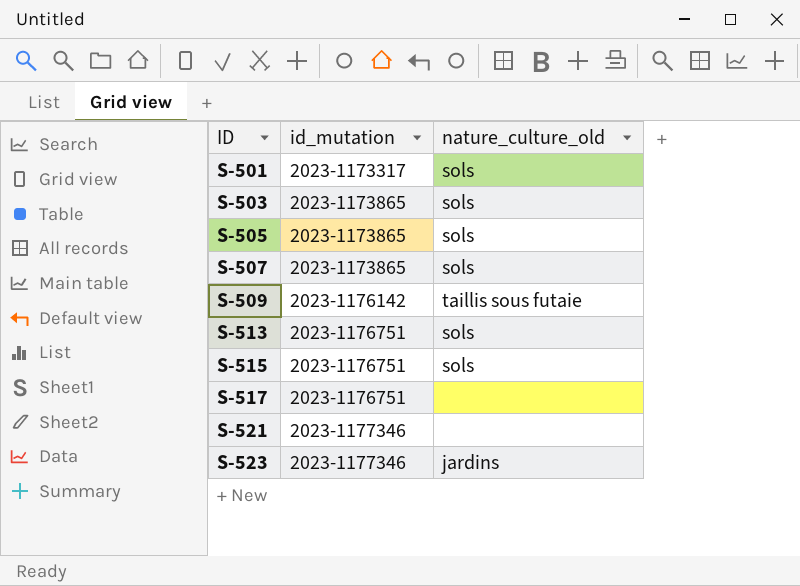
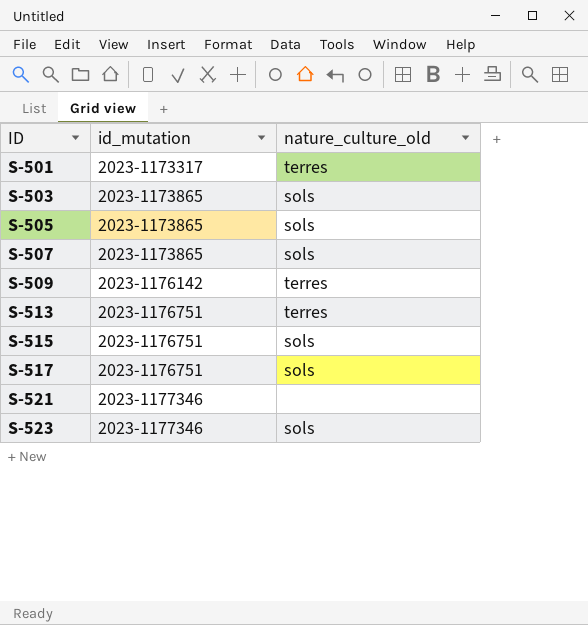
S-501 | nature_culture_old: sols -> terres
S-509 | nature_culture_old: taillis sous futaie -> terres
S-513 | nature_culture_old: sols -> terres
S-517 | nature_culture_old: none -> sols
S-523 | nature_culture_old: jardins -> sols

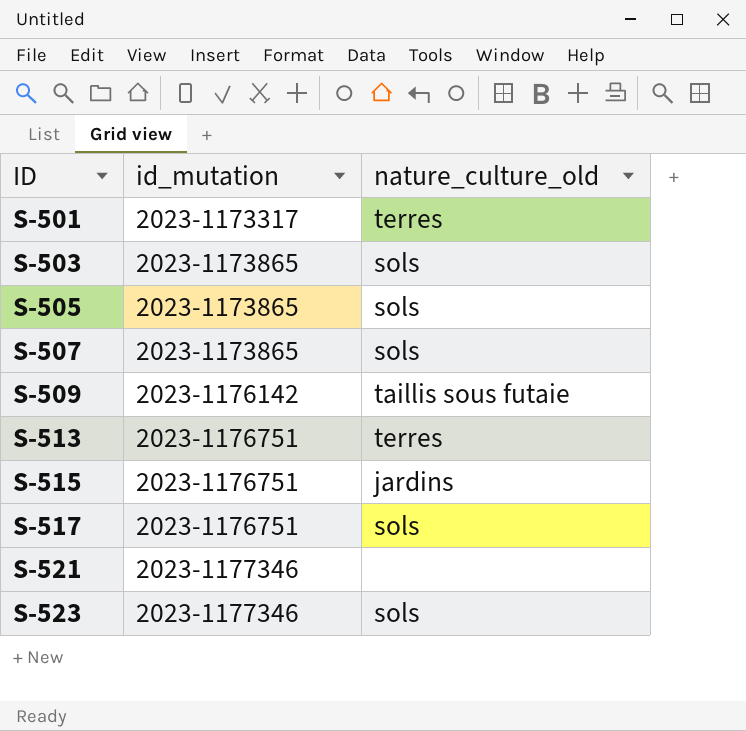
S-509 | nature_culture_old: terres -> taillis sous futaie
S-515 | nature_culture_old: sols -> jardins

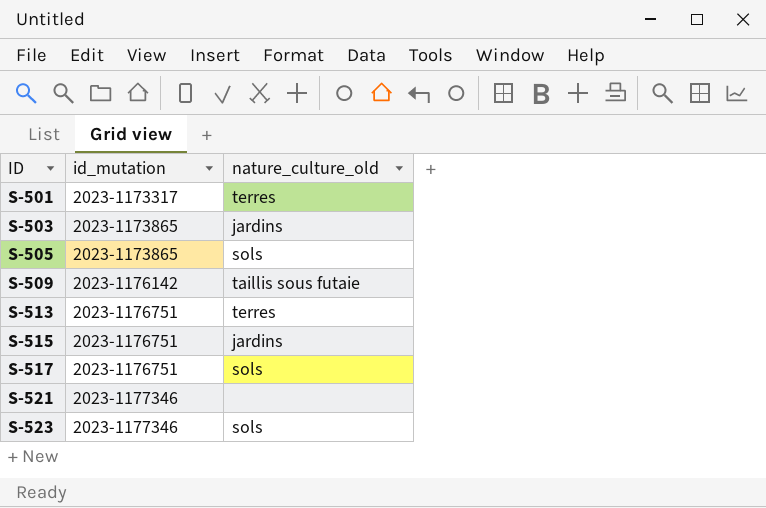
row S-507: 2023-1173865 | sols -> none
S-503 | nature_culture_old: sols -> jardins

